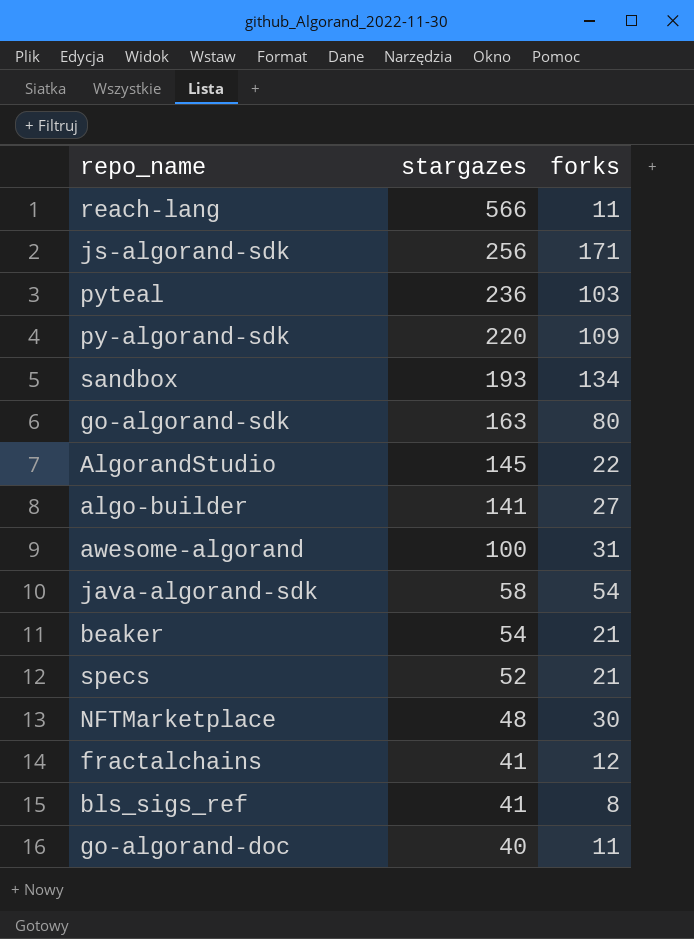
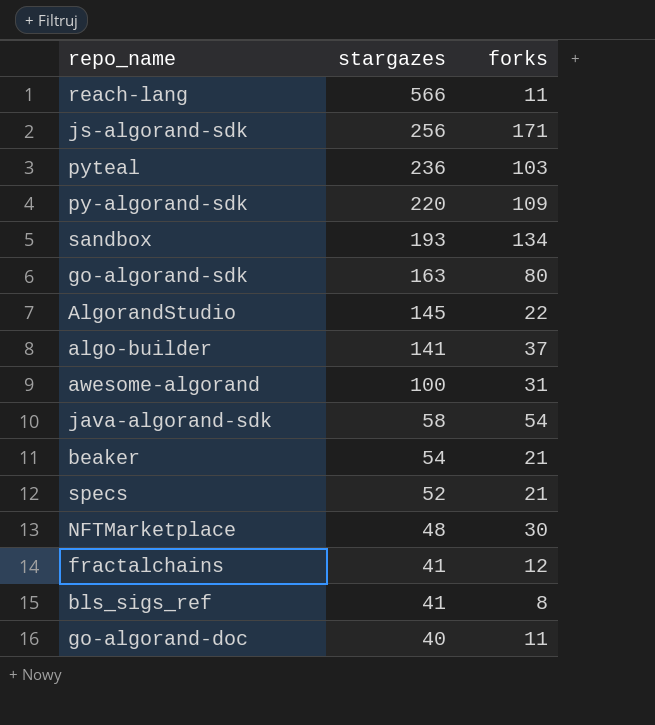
algo-builder | forks: 27 -> 37

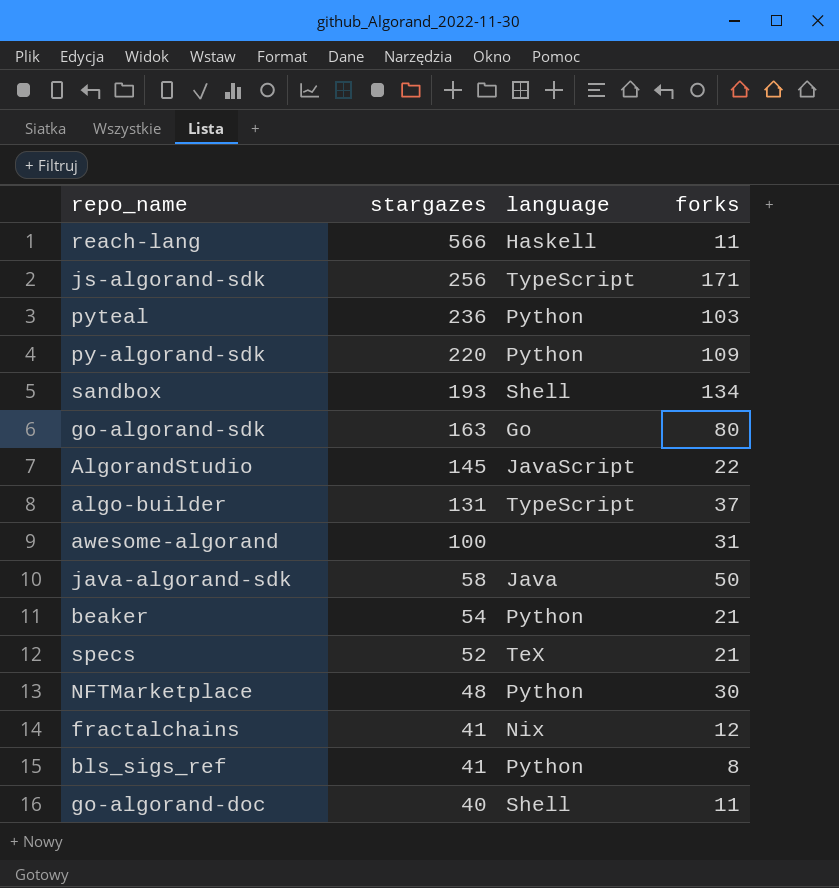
column language | position: none -> 3
algo-builder | stargazes: 141 -> 131
java-algorand-sdk | forks: 54 -> 50

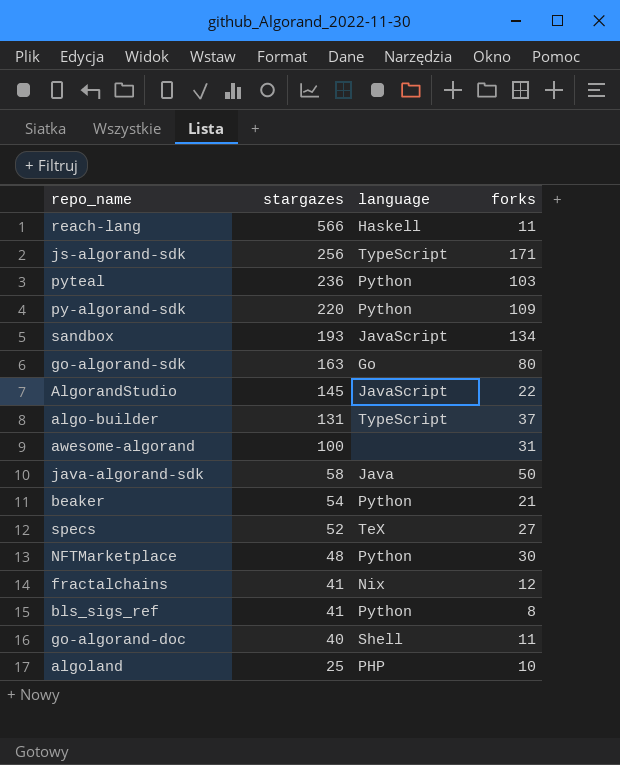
sandbox | language: Shell -> JavaScript
specs | forks: 21 -> 27
row algoland: none -> 25 | PHP | 10

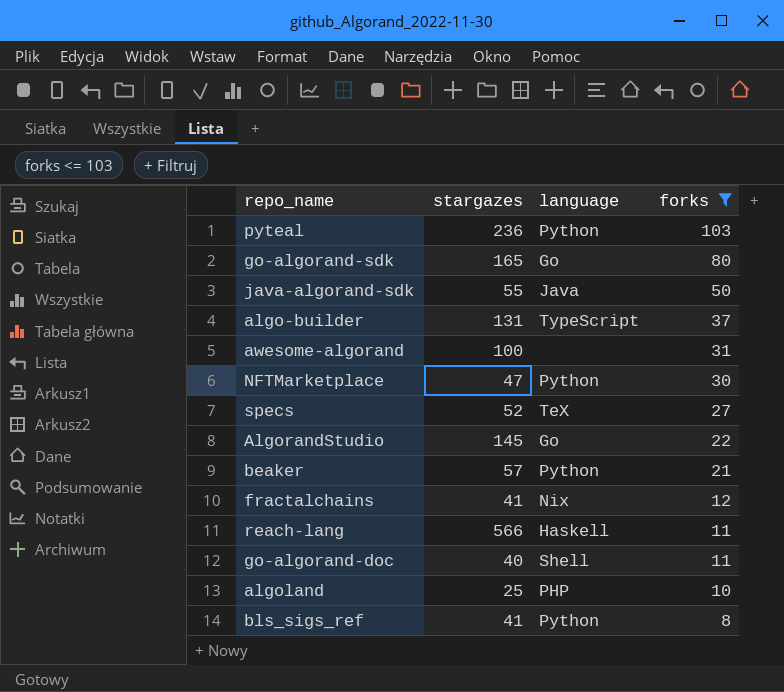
filter: none -> forks <= 103
row order: stargazes descending -> forks descending
go-algorand-sdk | stargazes: 163 -> 165
java-algorand-sdk | stargazes: 58 -> 55
NFTMarketplace | stargazes: 48 -> 47
AlgorandStudio | language: JavaScript -> Go
beaker | stargazes: 54 -> 57

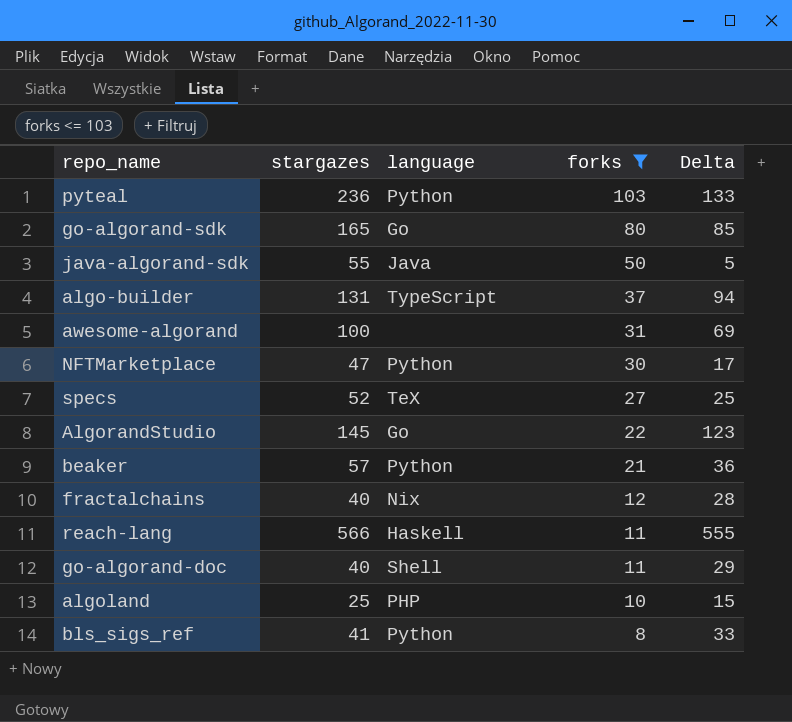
column Delta | formula: none -> [stargazes] - [forks]
fractalchains | stargazes: 41 -> 40

